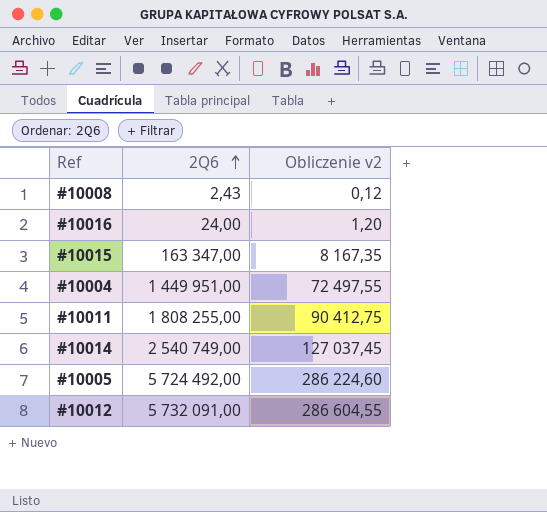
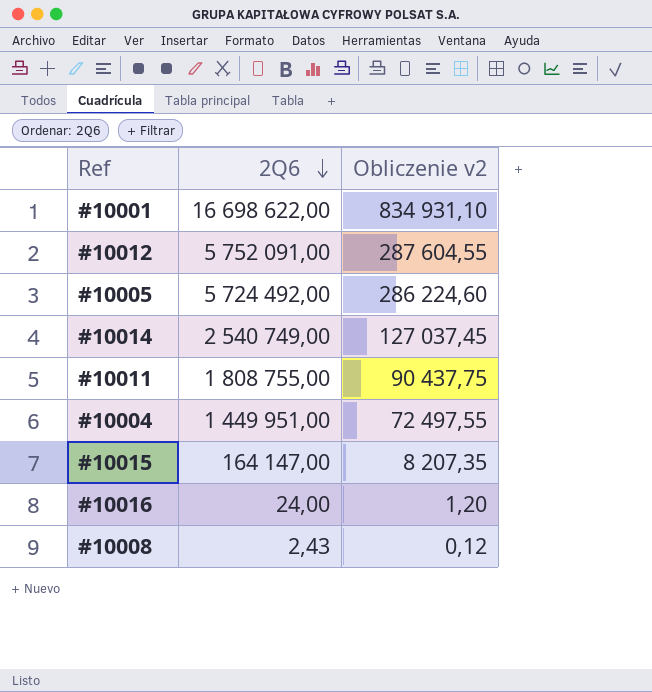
row order: 2Q6 ascending -> 2Q6 descending
row #10001: none -> 16 698 622,00 | 834 931,10
#10012 | 2Q6: 5 732 091,00 -> 5 752 091,00
#10012 | Obliczenie v2: 286 604,55 -> 287 604,55
#10011 | 2Q6: 1 808 255,00 -> 1 808 755,00
#10011 | Obliczenie v2: 90 412,75 -> 90 437,75
#10015 | 2Q6: 163 347,00 -> 164 147,00
#10015 | Obliczenie v2: 8 167,35 -> 8 207,35

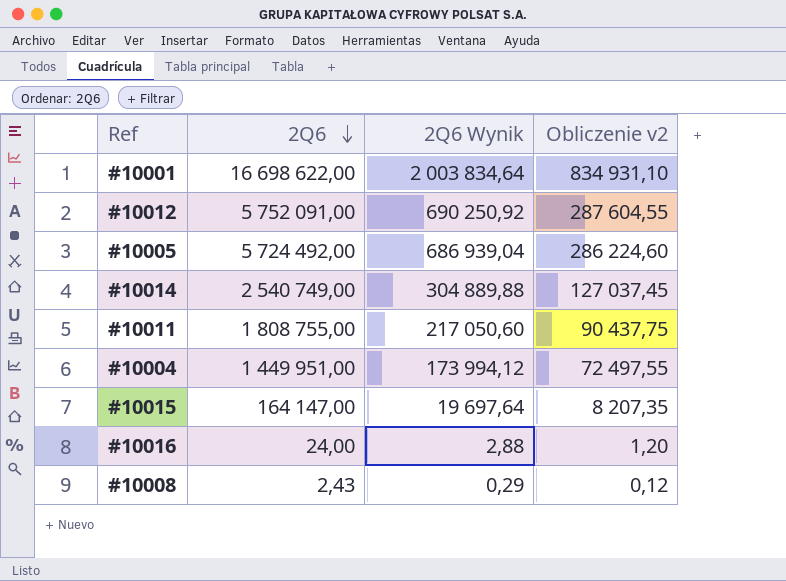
column 2Q6 Wynik | formula: none -> [2Q6] * 0,12

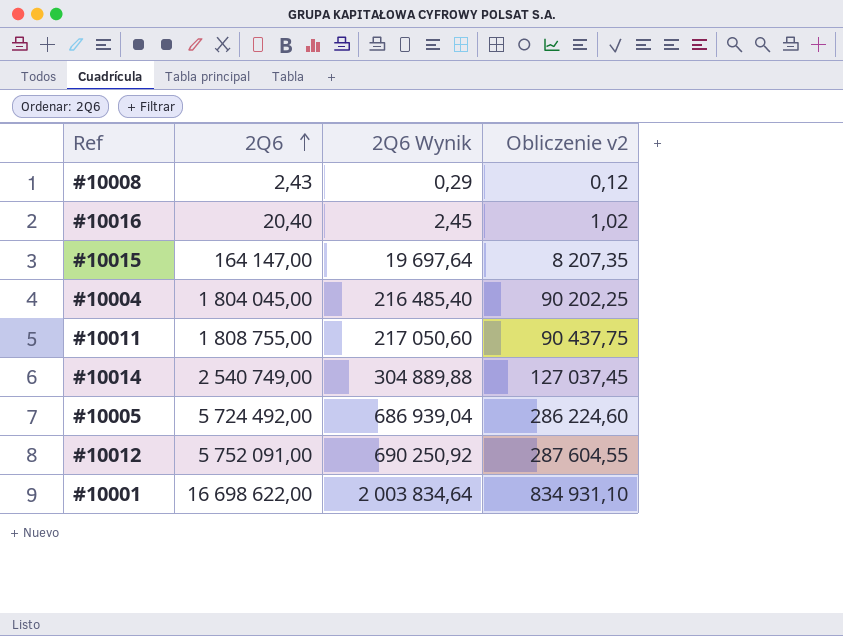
row order: 2Q6 descending -> 2Q6 ascending
#10016 | 2Q6: 24,00 -> 20,40
#10016 | 2Q6 Wynik: 2,88 -> 2,45
#10016 | Obliczenie v2: 1,20 -> 1,02
#10004 | 2Q6: 1 449 951,00 -> 1 804 045,00
#10004 | 2Q6 Wynik: 173 994,12 -> 216 485,40
#10004 | Obliczenie v2: 72 497,55 -> 90 202,25

